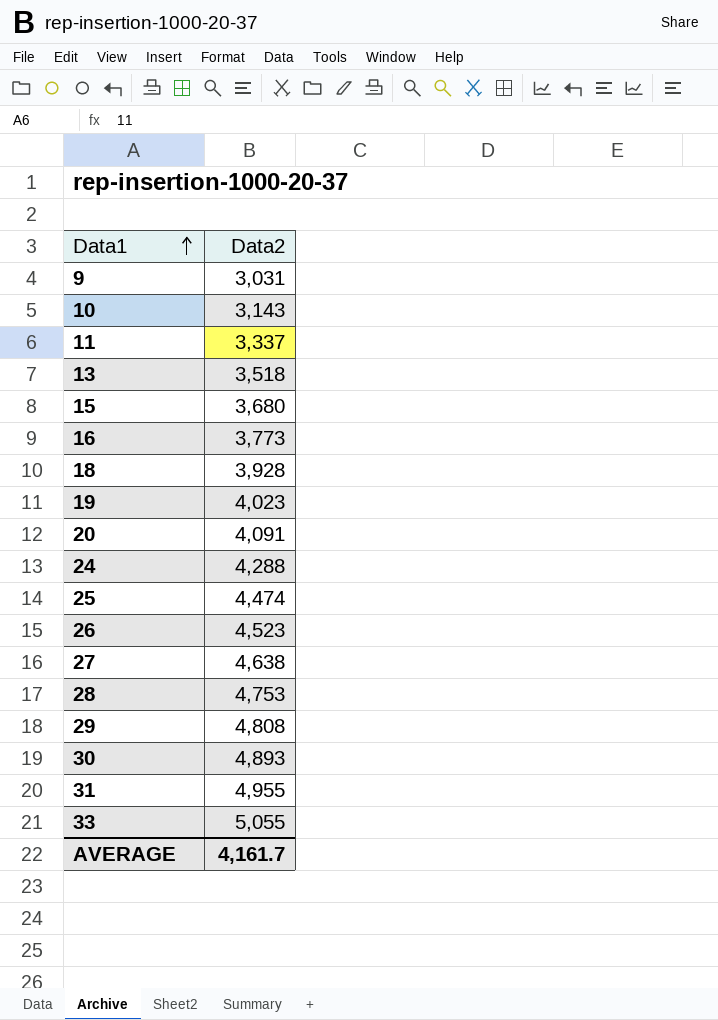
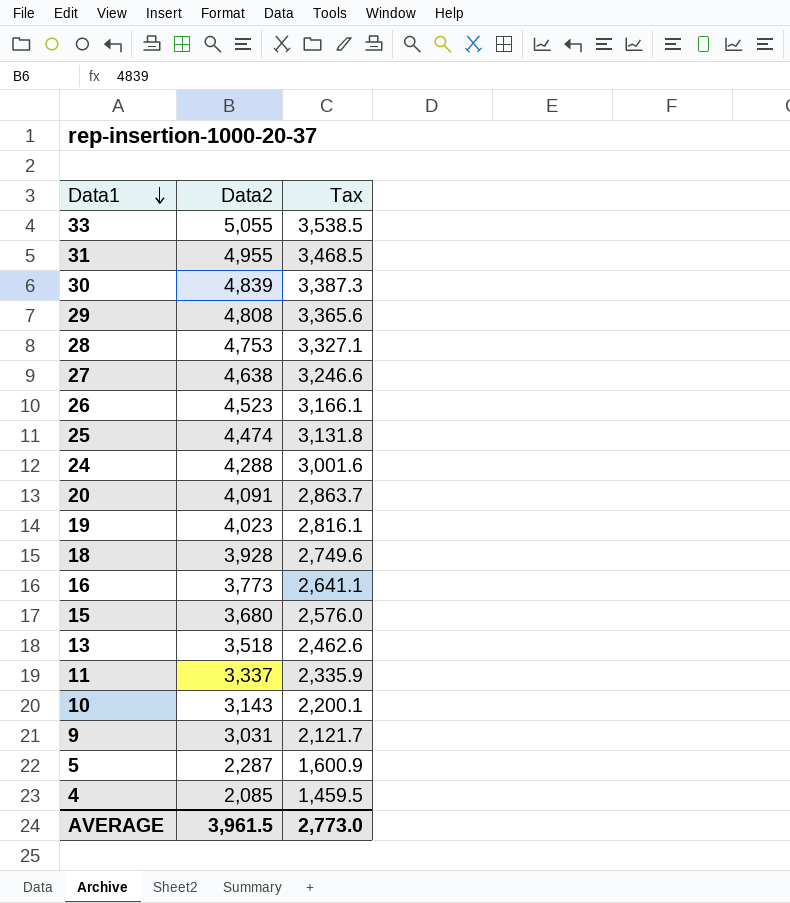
row order: Data1 ascending -> Data1 descending
column Tax | formula: none -> [Data2] * 0.7
30 | Data2: 4,893 -> 4,839
row 5: none -> 2,287 | 1,600.9
row 4: none -> 2,085 | 1,459.5
AVERAGE | Data2: 4,161.7 -> 3,961.5

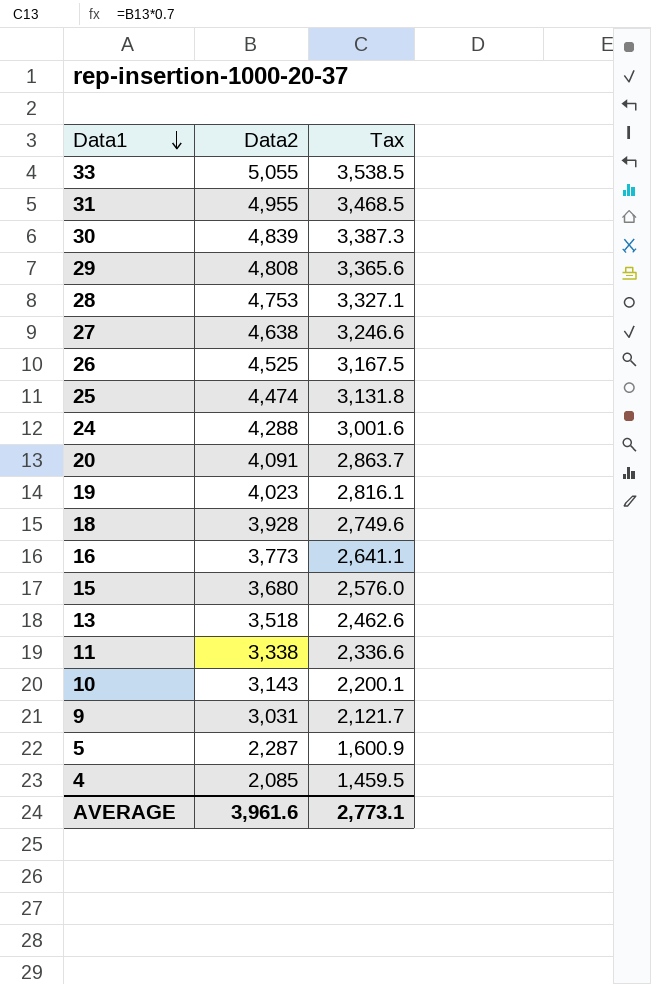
26 | Data2: 4,523 -> 4,525
26 | Tax: 3,166.1 -> 3,167.5
11 | Data2: 3,337 -> 3,338
11 | Tax: 2,335.9 -> 2,336.6
AVERAGE | Data2: 3,961.5 -> 3,961.6
AVERAGE | Tax: 2,773.0 -> 2,773.1

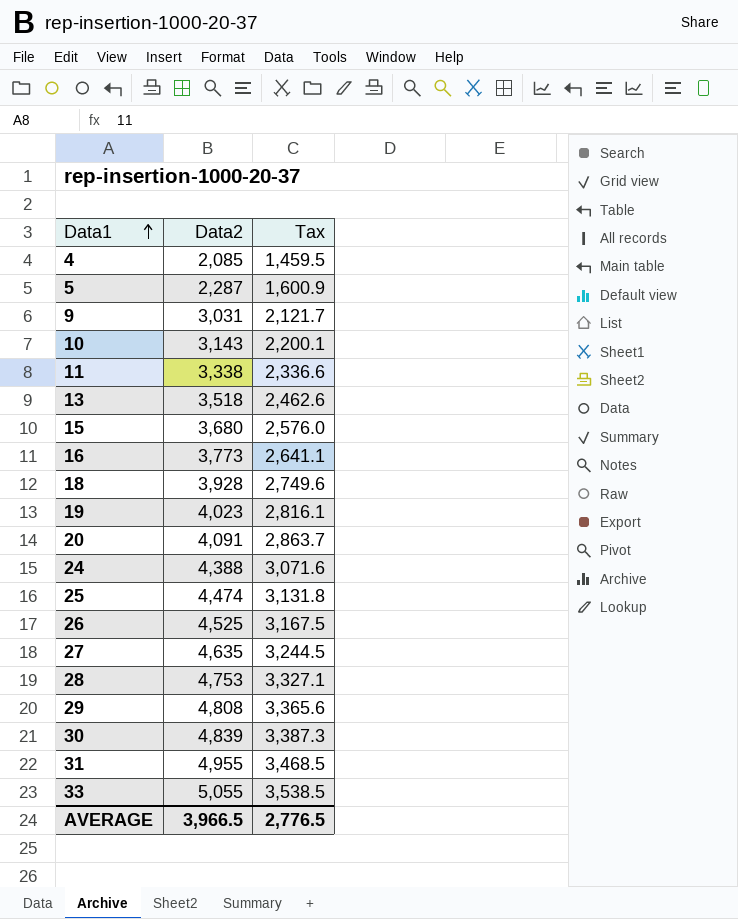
row order: Data1 descending -> Data1 ascending
24 | Data2: 4,288 -> 4,388
24 | Tax: 3,001.6 -> 3,071.6
27 | Data2: 4,638 -> 4,635
27 | Tax: 3,246.6 -> 3,244.5
AVERAGE | Data2: 3,961.6 -> 3,966.5
AVERAGE | Tax: 2,773.1 -> 2,776.5

